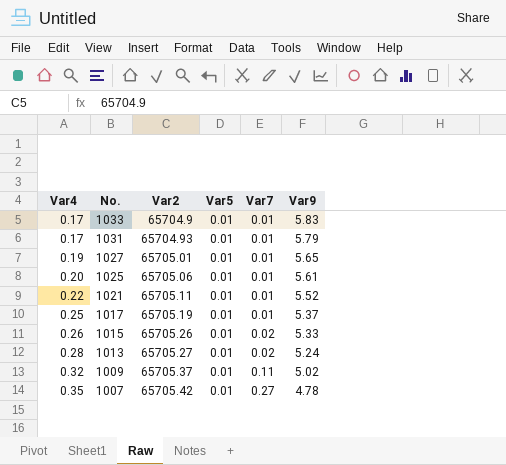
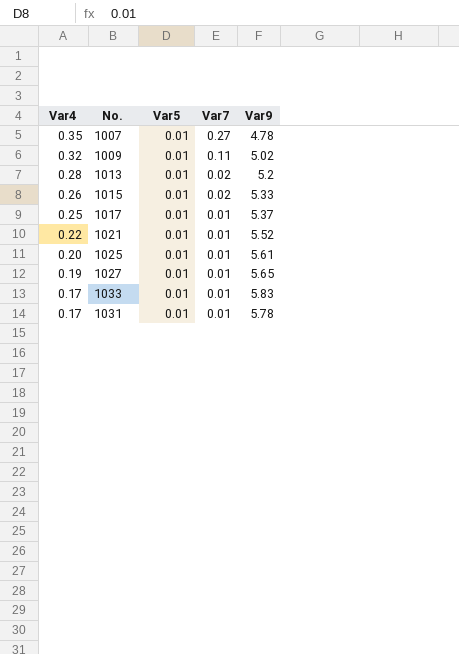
row order: Var4 ascending -> Var4 descending
column Var2 | position: 3 -> none
1013 | Var9: 5.24 -> 5.2
1031 | Var9: 5.79 -> 5.78

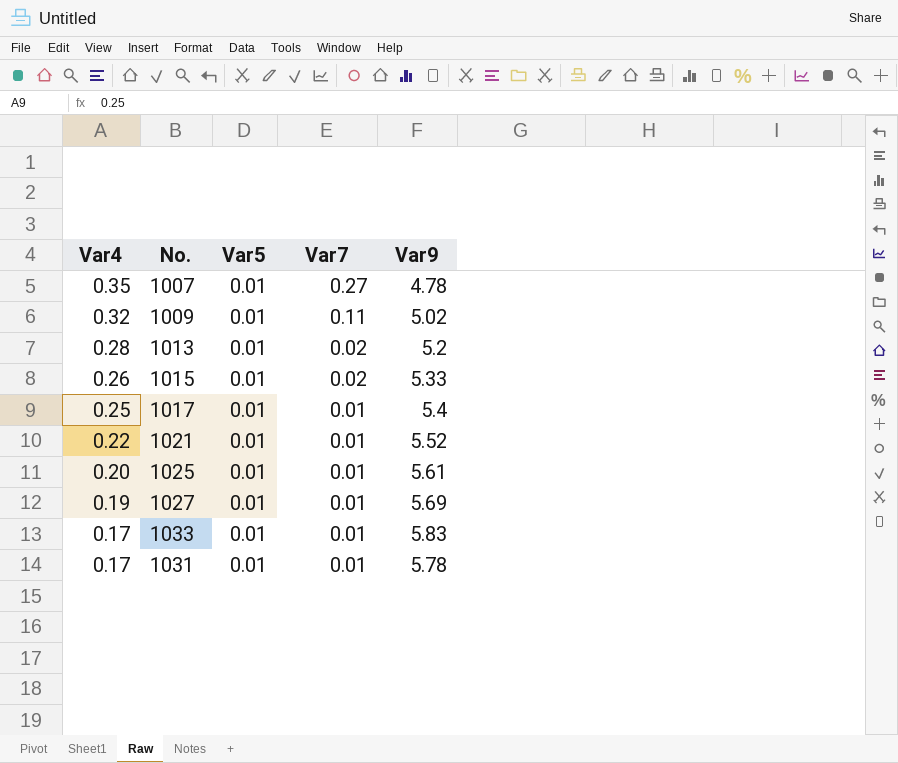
1017 | Var9: 5.37 -> 5.4
1027 | Var9: 5.65 -> 5.69

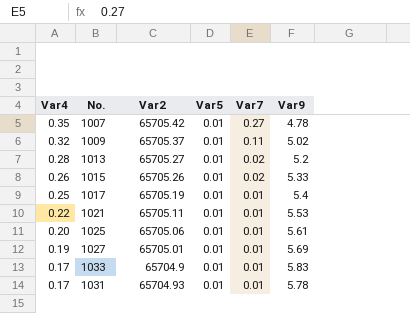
column Var2 | position: none -> 3
1021 | Var9: 5.52 -> 5.53

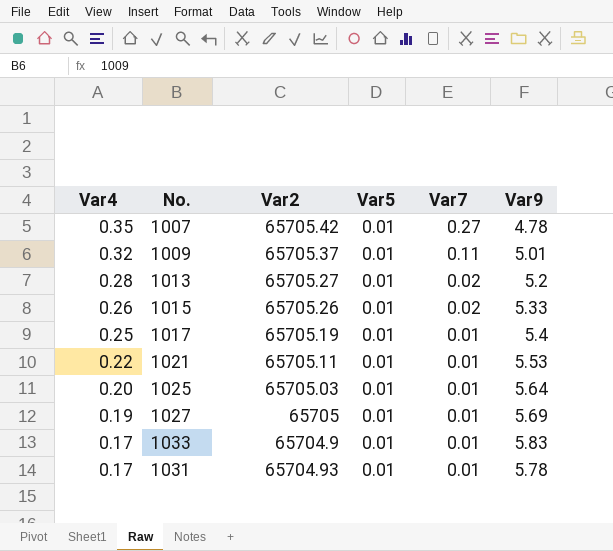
1009 | Var9: 5.02 -> 5.01
1025 | Var2: 65705.06 -> 65705.03
1025 | Var9: 5.61 -> 5.64
1027 | Var2: 65705.01 -> 65705

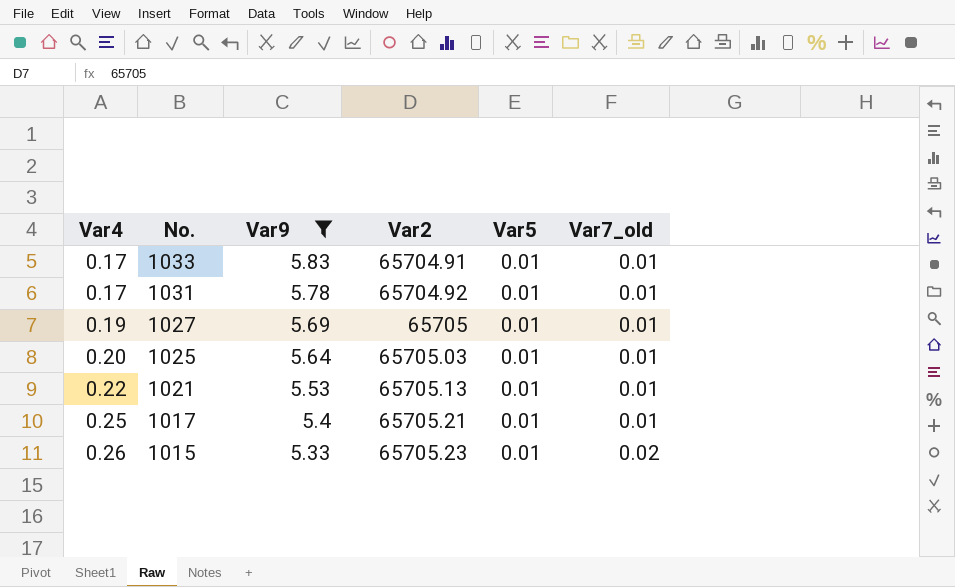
filter: none -> Var9 >= 5.33
row order: Var4 descending -> Var4 ascending
column Var9 | position: 6 -> 3
column name: Var7 -> Var7_old
1033 | Var2: 65704.9 -> 65704.91
1031 | Var2: 65704.93 -> 65704.92
1021 | Var2: 65705.11 -> 65705.13
1017 | Var2: 65705.19 -> 65705.21
1015 | Var2: 65705.26 -> 65705.23

